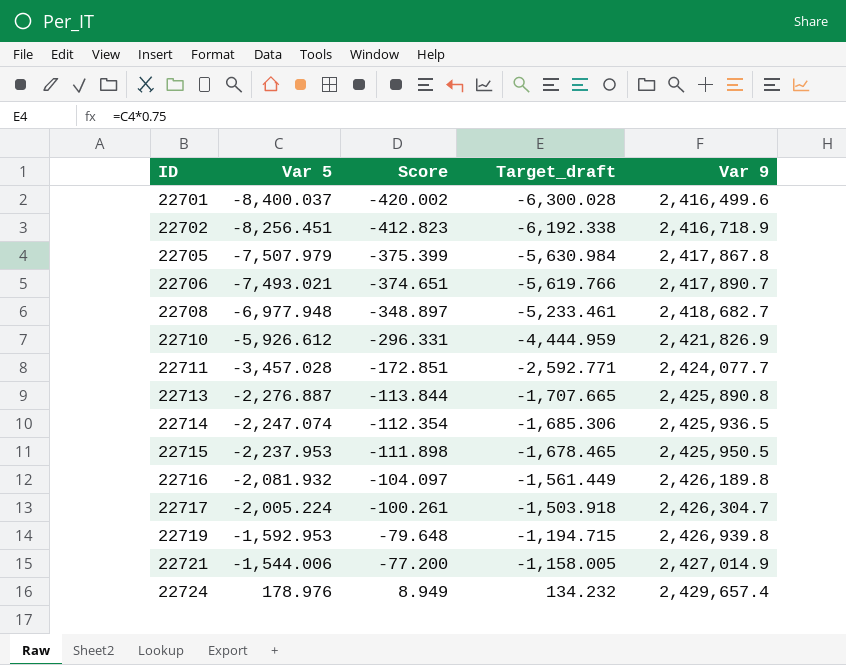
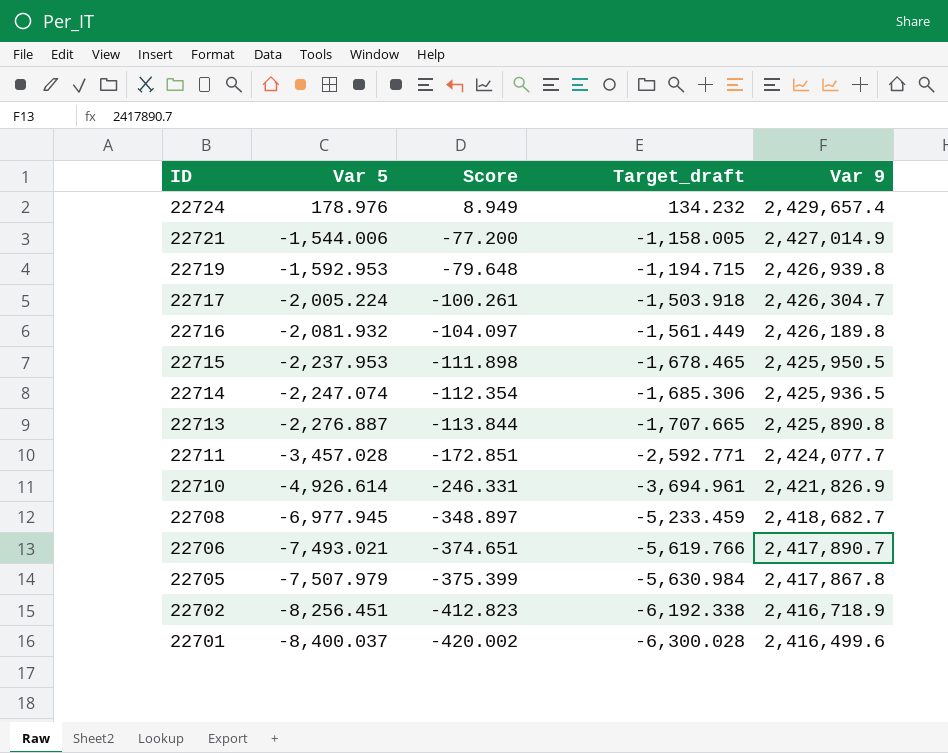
row order: ID ascending -> ID descending
22710 | Var 5: -5,926.612 -> -4,926.614
22710 | Score: -296.331 -> -246.331
22710 | Target_draft: -4,444.959 -> -3,694.961
22708 | Var 5: -6,977.948 -> -6,977.945
22708 | Target_draft: -5,233.461 -> -5,233.459

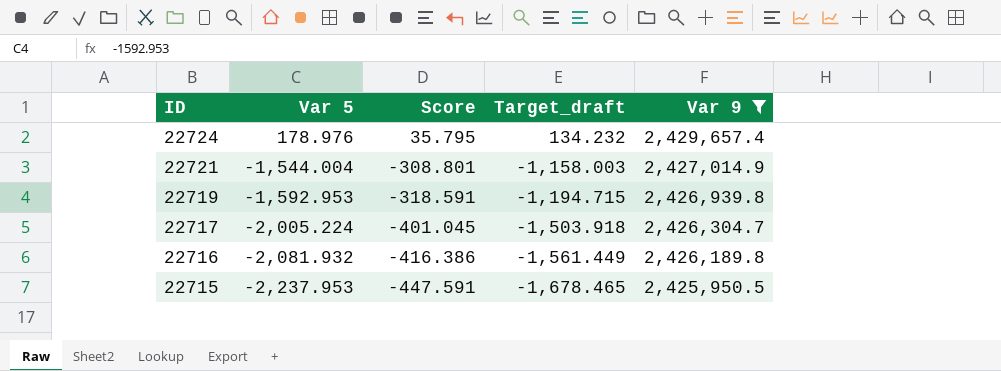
filter: none -> Var 9 >= 2,425,950.5
column Score | formula: [Var 5] * 0.05 -> [Var 5] * 0.2
22721 | Var 5: -1,544.006 -> -1,544.004
22721 | Target_draft: -1,158.005 -> -1,158.003

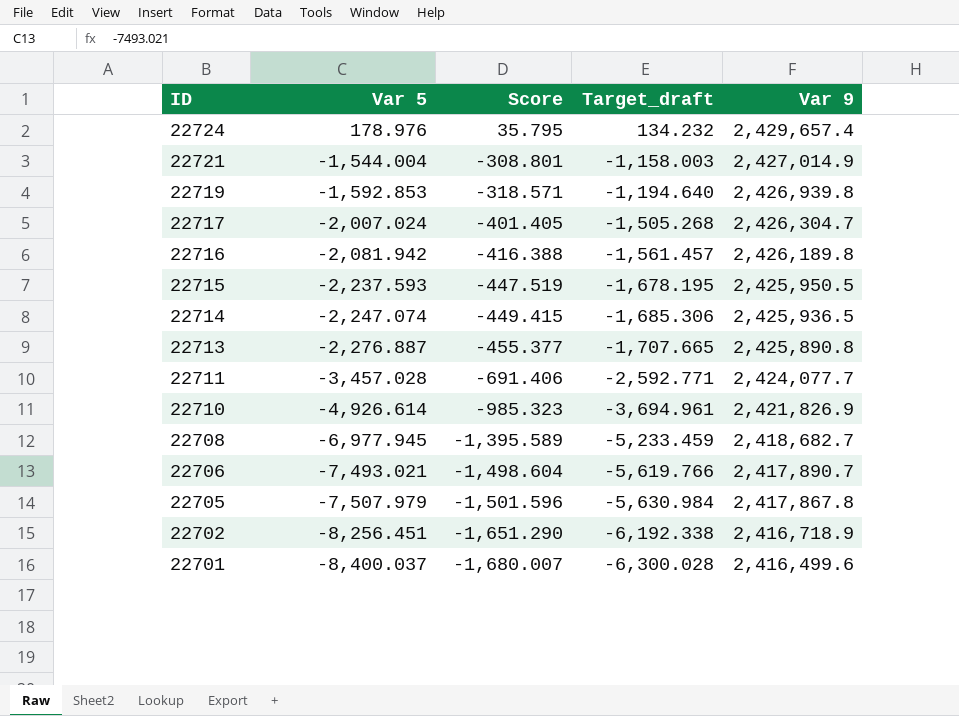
filter: Var 9 >= 2,425,950.5 -> none
22719 | Var 5: -1,592.953 -> -1,592.853
22719 | Score: -318.591 -> -318.571
22719 | Target_draft: -1,194.715 -> -1,194.640
22717 | Var 5: -2,005.224 -> -2,007.024
22717 | Score: -401.045 -> -401.405
22717 | Target_draft: -1,503.918 -> -1,505.268
22716 | Var 5: -2,081.932 -> -2,081.942
22716 | Score: -416.386 -> -416.388
22716 | Target_draft: -1,561.449 -> -1,561.457
22715 | Var 5: -2,237.953 -> -2,237.593
22715 | Score: -447.591 -> -447.519
22715 | Target_draft: -1,678.465 -> -1,678.195

